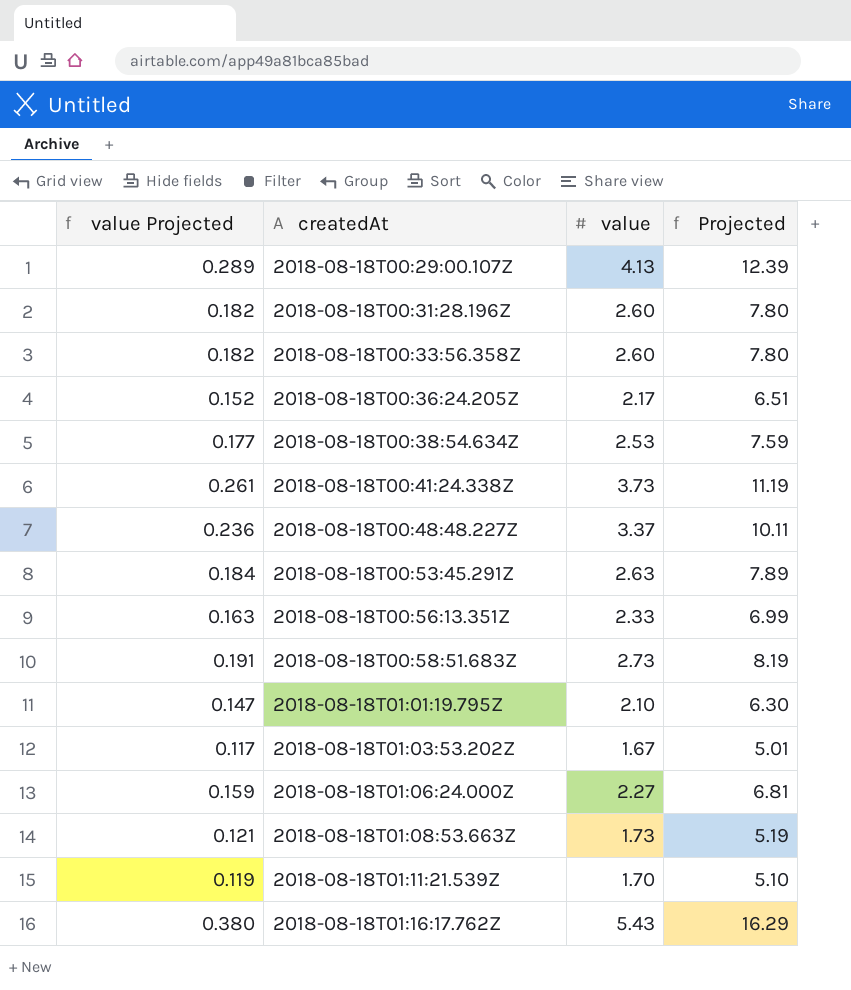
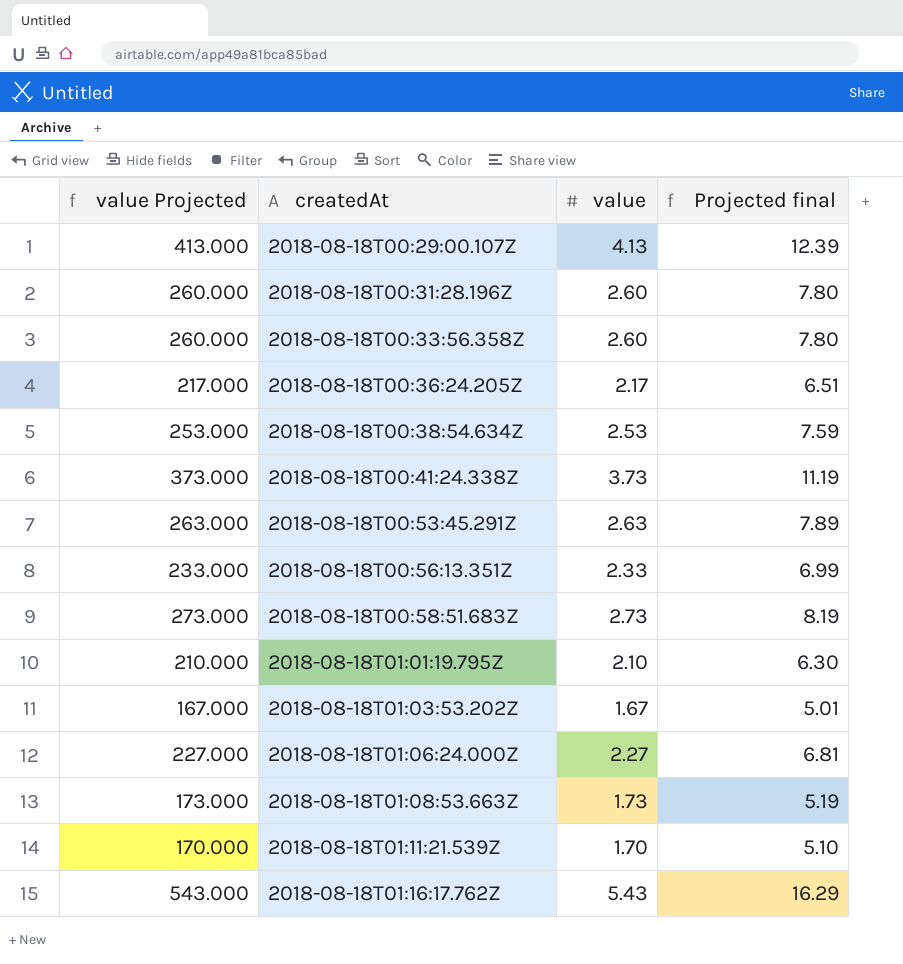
column value Projected | formula: [value] * 0.07 -> [value] * 100
column name: Projected -> Projected final
row 2018-08-18T00:48:48.227Z: 0.236 | 3.37 | 10.11 -> none

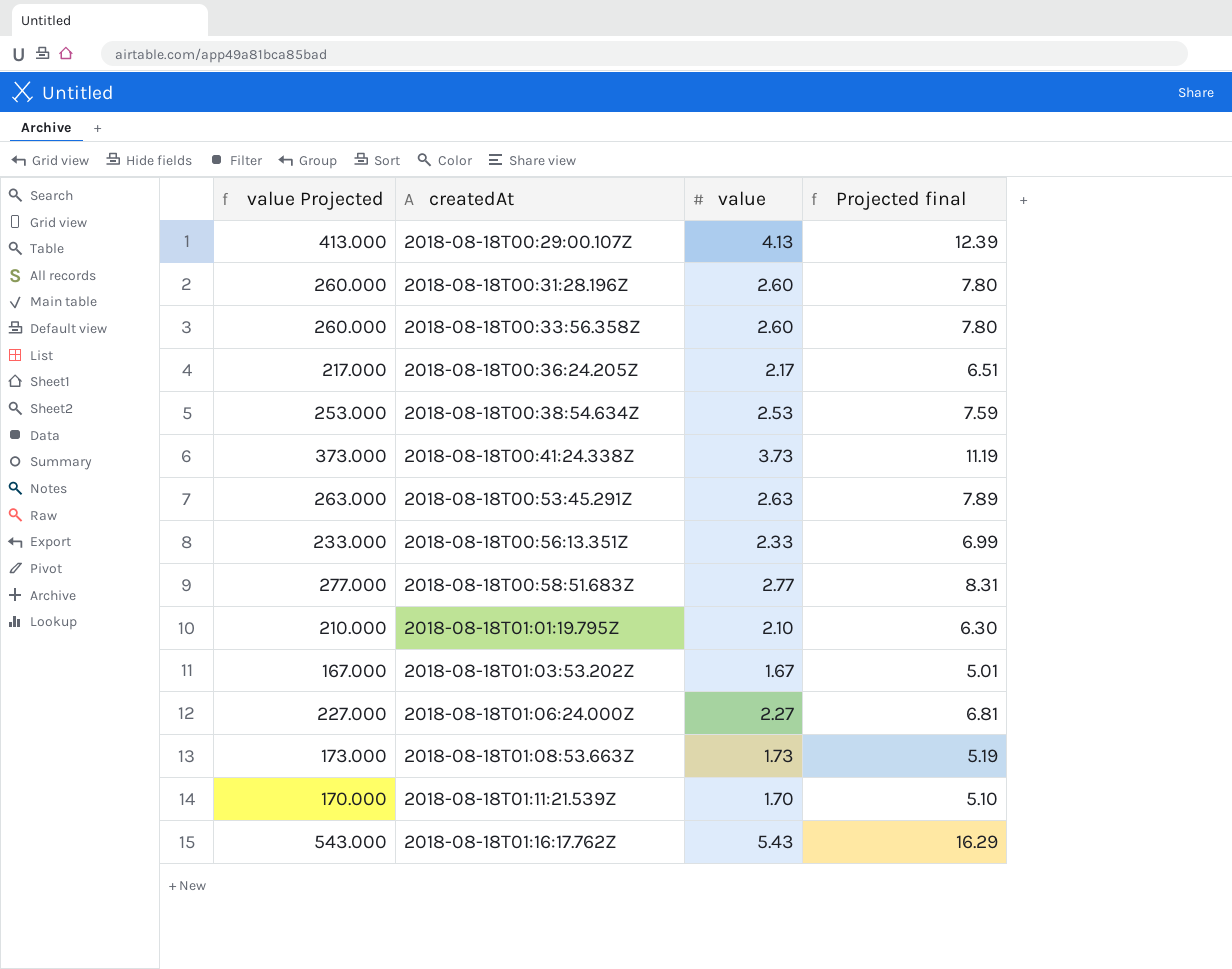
2018-08-18T00:58:51.683Z | value Projected: 273.000 -> 277.000
2018-08-18T00:58:51.683Z | value: 2.73 -> 2.77
2018-08-18T00:58:51.683Z | Projected final: 8.19 -> 8.31

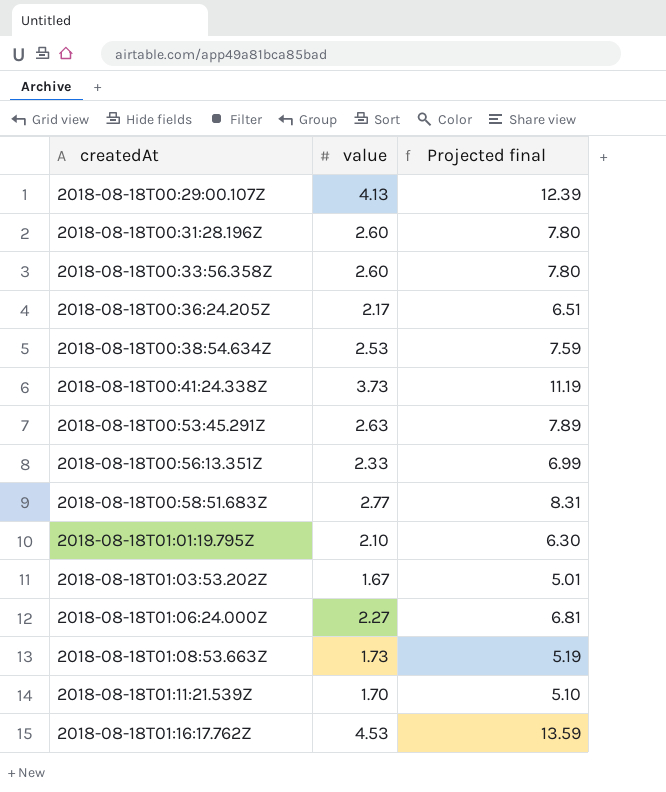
column value Projected | formula: [value] * 100 -> none
2018-08-18T01:16:17.762Z | value: 5.43 -> 4.53
2018-08-18T01:16:17.762Z | Projected final: 16.29 -> 13.59

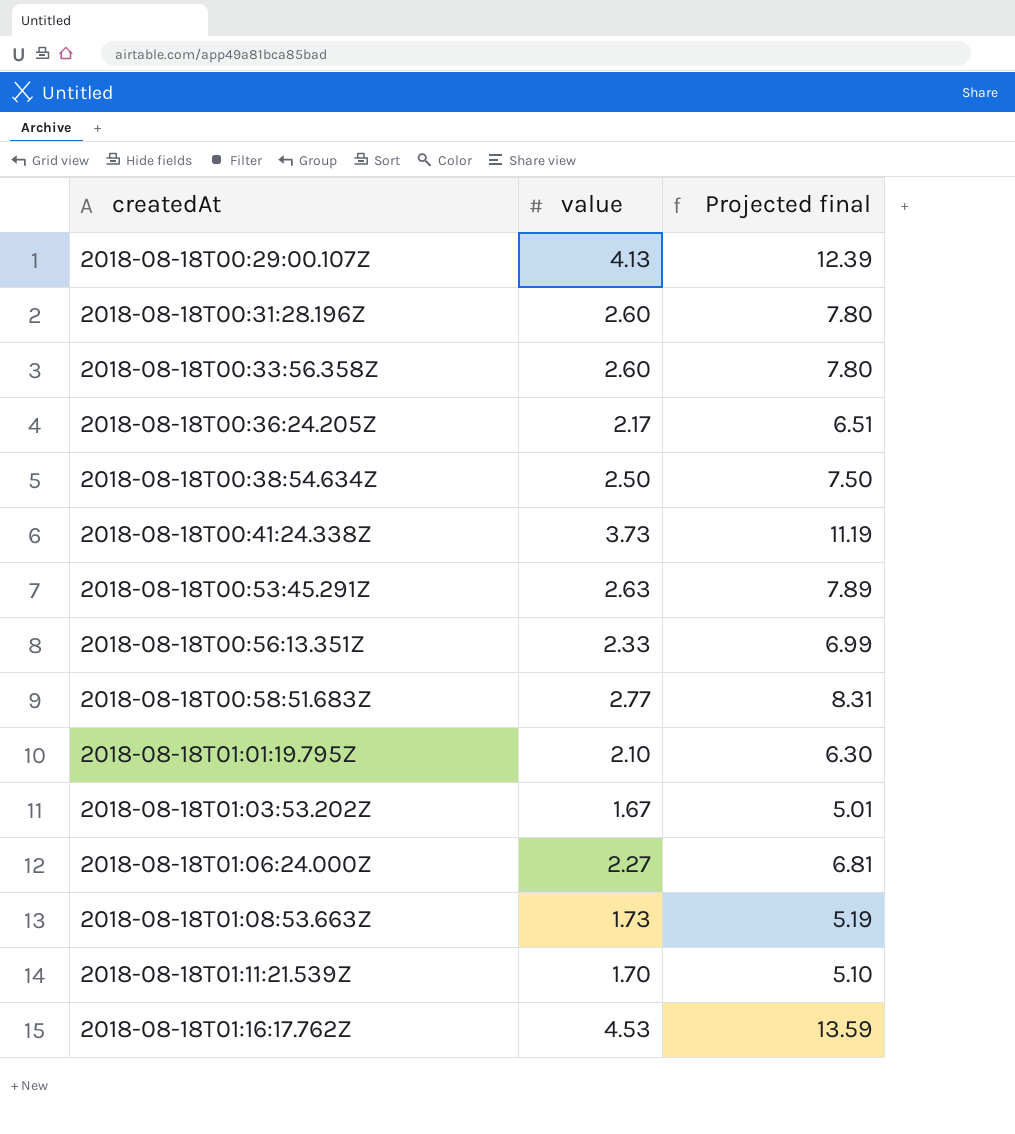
2018-08-18T00:38:54.634Z | value: 2.53 -> 2.50
2018-08-18T00:38:54.634Z | Projected final: 7.59 -> 7.50

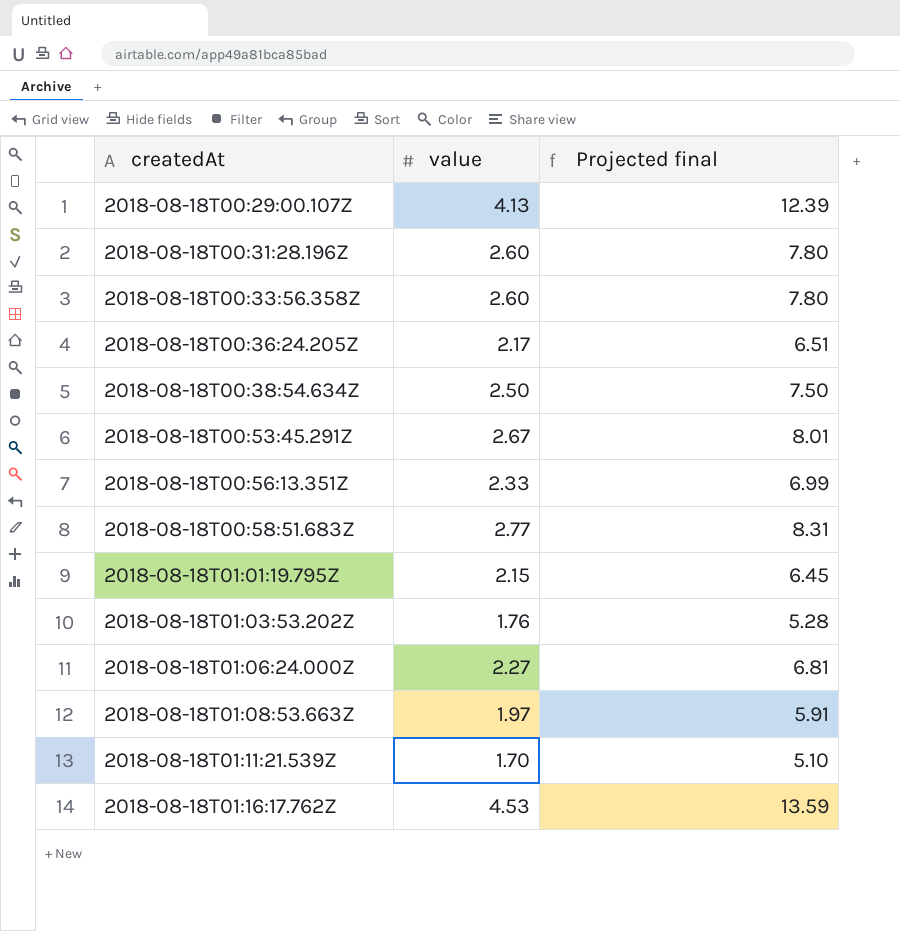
row 2018-08-18T00:41:24.338Z: 3.73 | 11.19 -> none
2018-08-18T00:53:45.291Z | value: 2.63 -> 2.67
2018-08-18T00:53:45.291Z | Projected final: 7.89 -> 8.01
2018-08-18T01:01:19.795Z | value: 2.10 -> 2.15
2018-08-18T01:01:19.795Z | Projected final: 6.30 -> 6.45
2018-08-18T01:03:53.202Z | value: 1.67 -> 1.76
2018-08-18T01:03:53.202Z | Projected final: 5.01 -> 5.28
2018-08-18T01:08:53.663Z | value: 1.73 -> 1.97
2018-08-18T01:08:53.663Z | Projected final: 5.19 -> 5.91

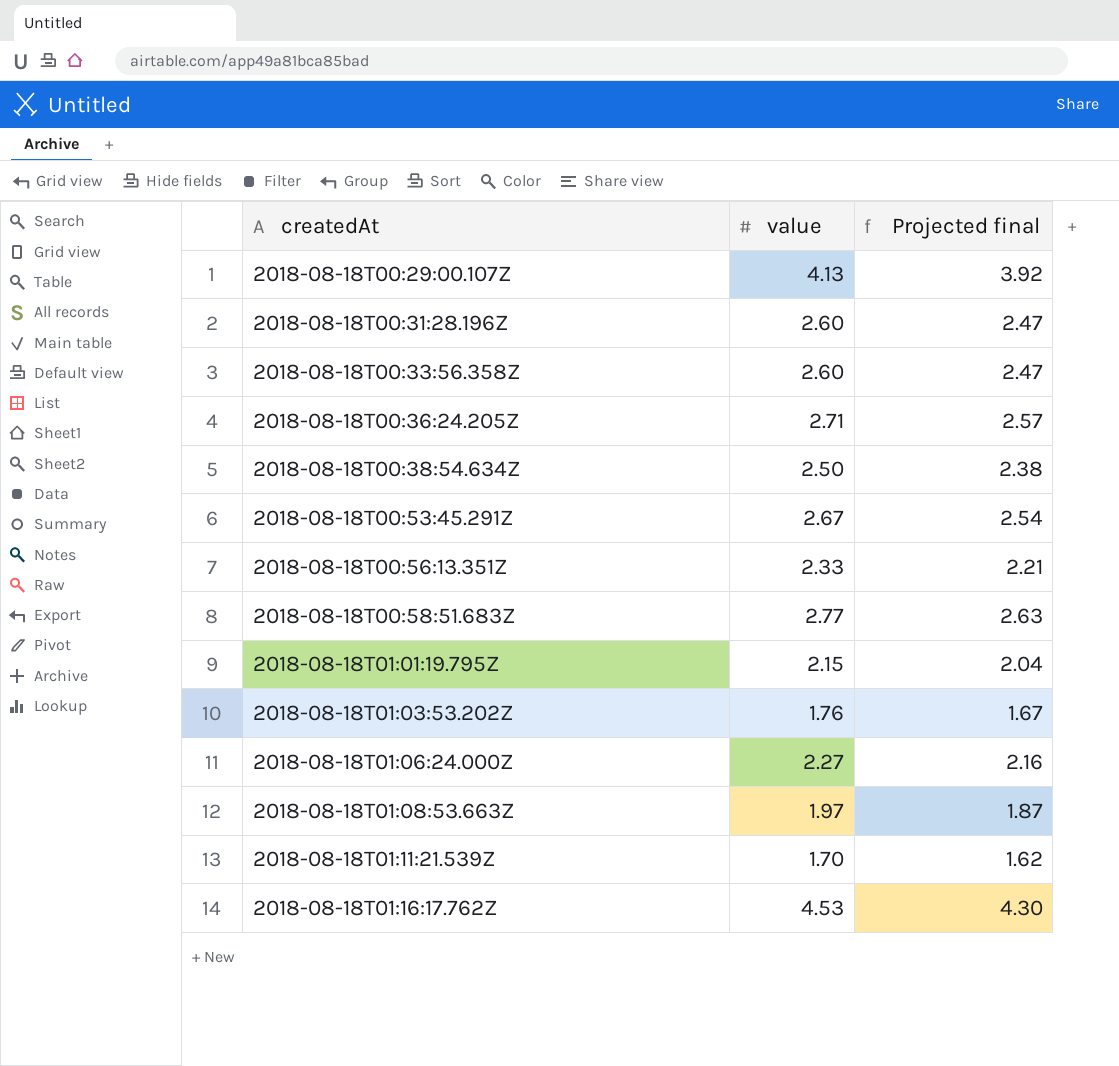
column Projected final | formula: [value] * 3 -> [value] * 0.95
2018-08-18T00:36:24.205Z | value: 2.17 -> 2.71

